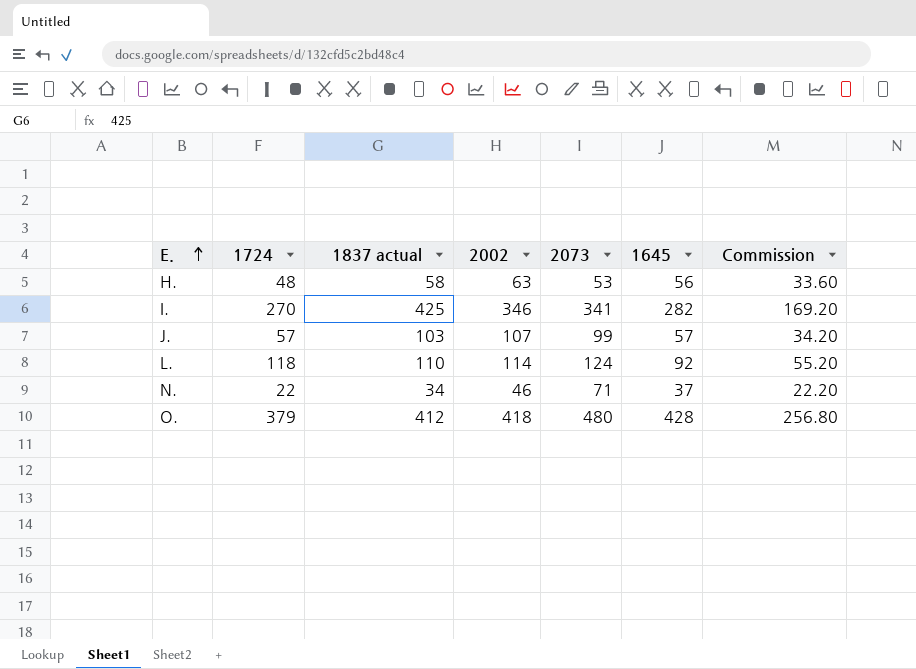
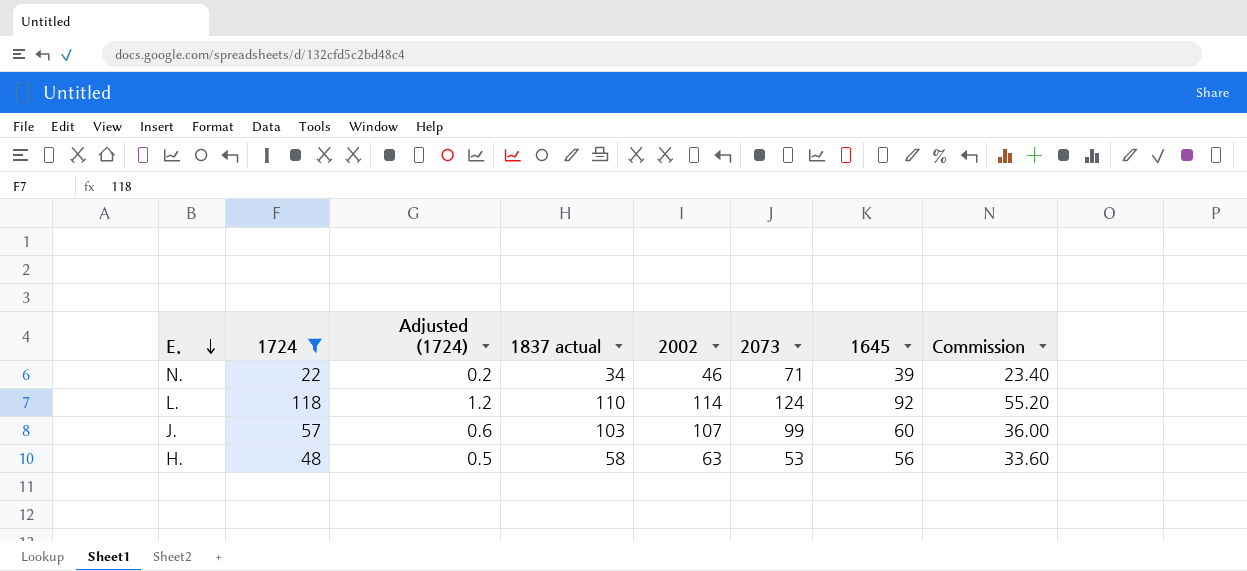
filter: none -> 1724 <= 118
row order: E. ascending -> E. descending
column Adjusted (1724) | formula: none -> [1724] * 0.01
N. | 1645: 37 -> 39
N. | Commission: 22.20 -> 23.40
J. | 1645: 57 -> 60
J. | Commission: 34.20 -> 36.00

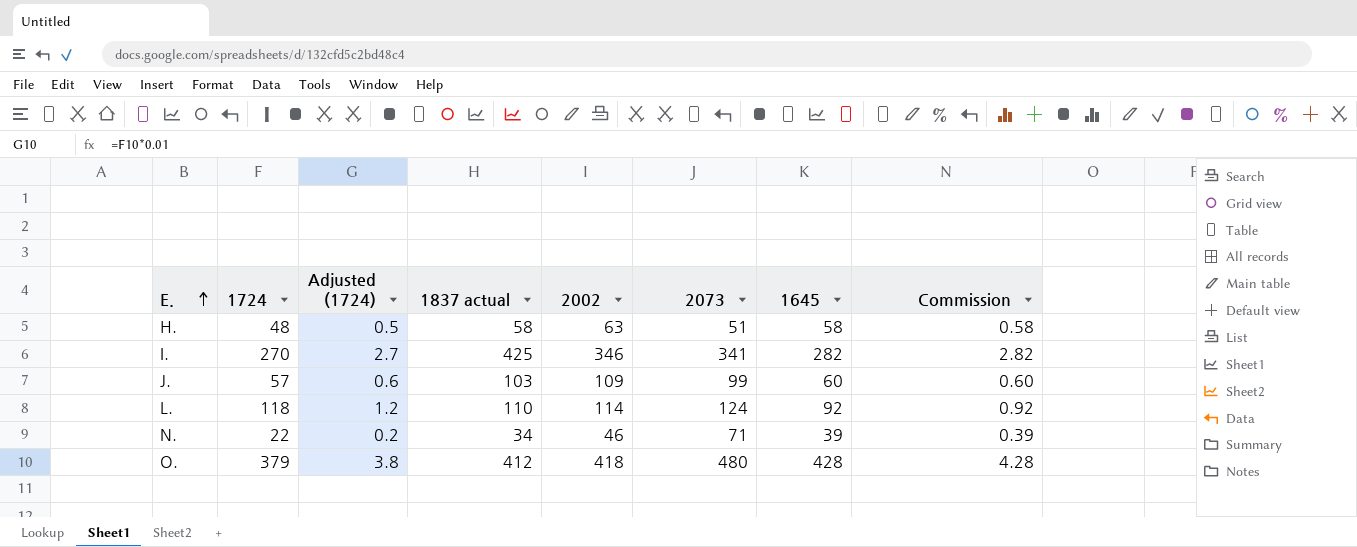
filter: 1724 <= 118 -> none
row order: E. descending -> E. ascending
column Commission | formula: [1645] * 0.6 -> [1645] * 0.01
H. | 2073: 53 -> 51
H. | 1645: 56 -> 58
J. | 2002: 107 -> 109

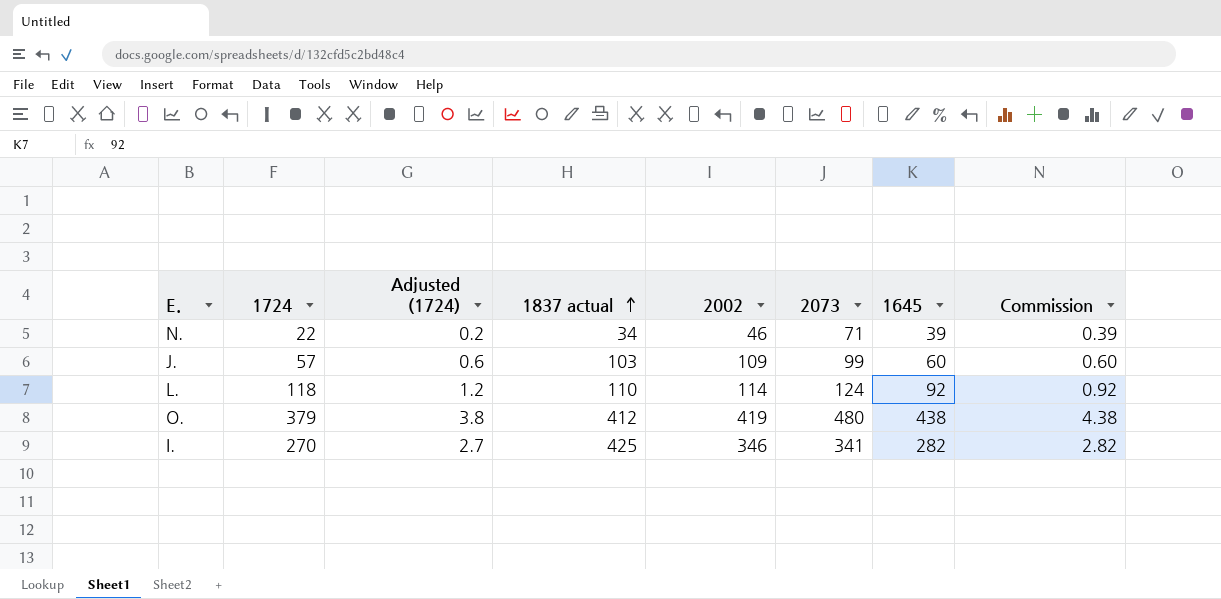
row order: E. ascending -> 1837 actual ascending
row H.: 48 | 0.5 | 58 | 63 | 51 | 58 | 0.58 -> none
O. | 2002: 418 -> 419
O. | 1645: 428 -> 438
O. | Commission: 4.28 -> 4.38

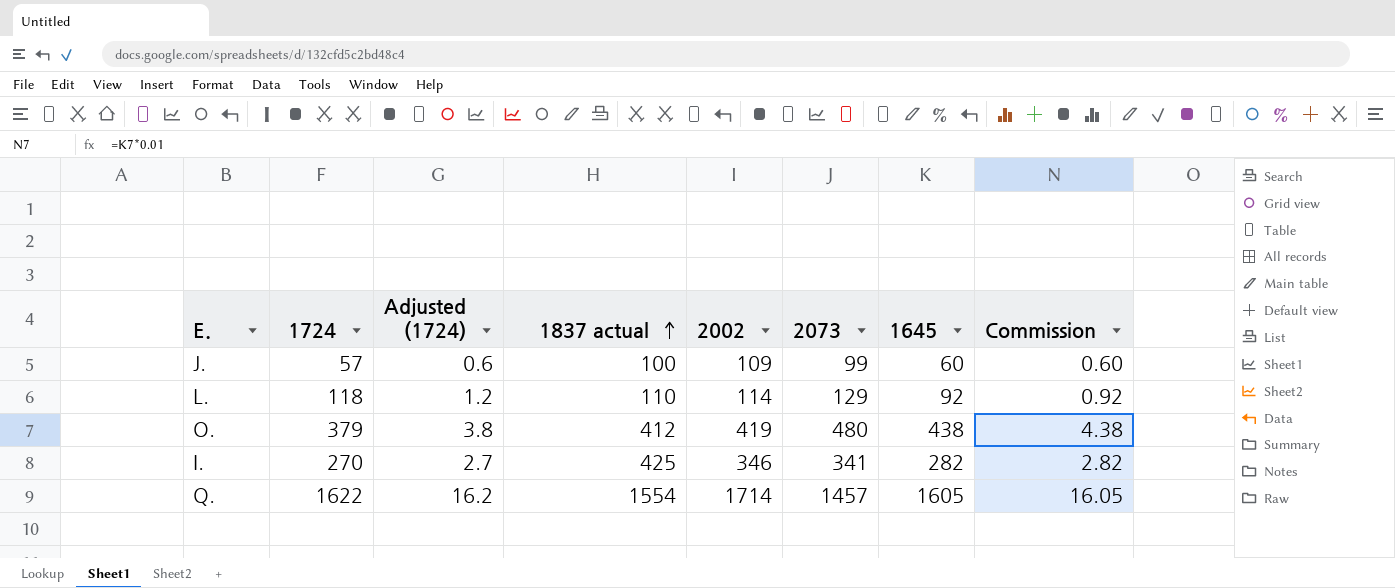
row N.: 22 | 0.2 | 34 | 46 | 71 | 39 | 0.39 -> none
J. | 1837 actual: 103 -> 100
L. | 2073: 124 -> 129
row Q.: none -> 1622 | 16.2 | 1554 | 1714 | 1457 | 1605 | 16.05

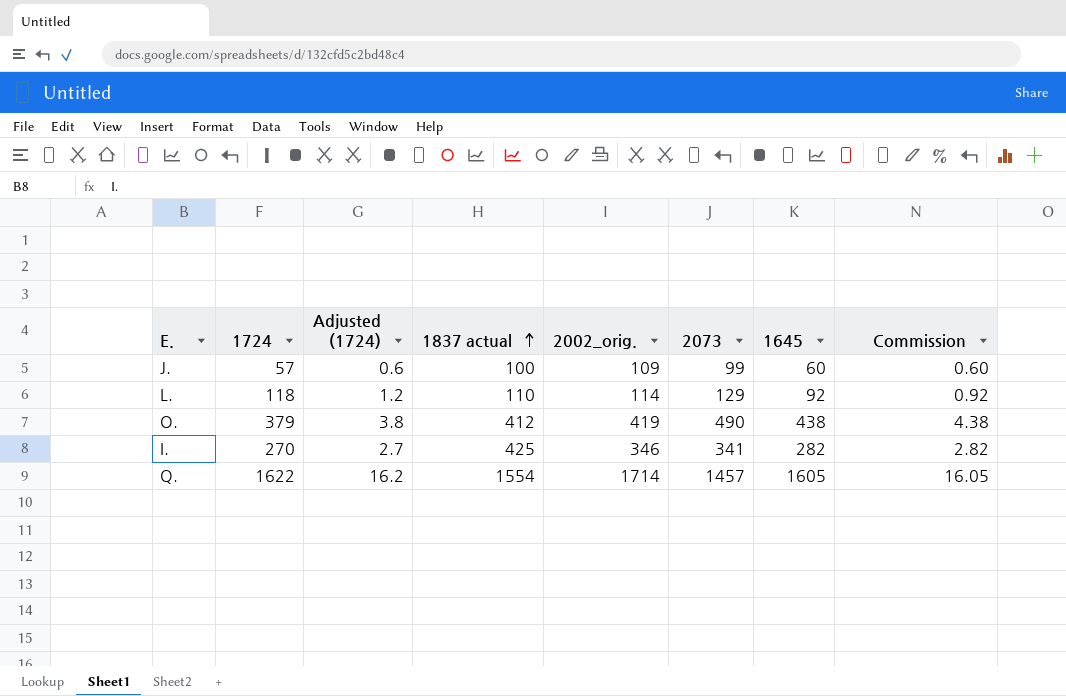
column name: 2002 -> 2002_orig.
O. | 2073: 480 -> 490

